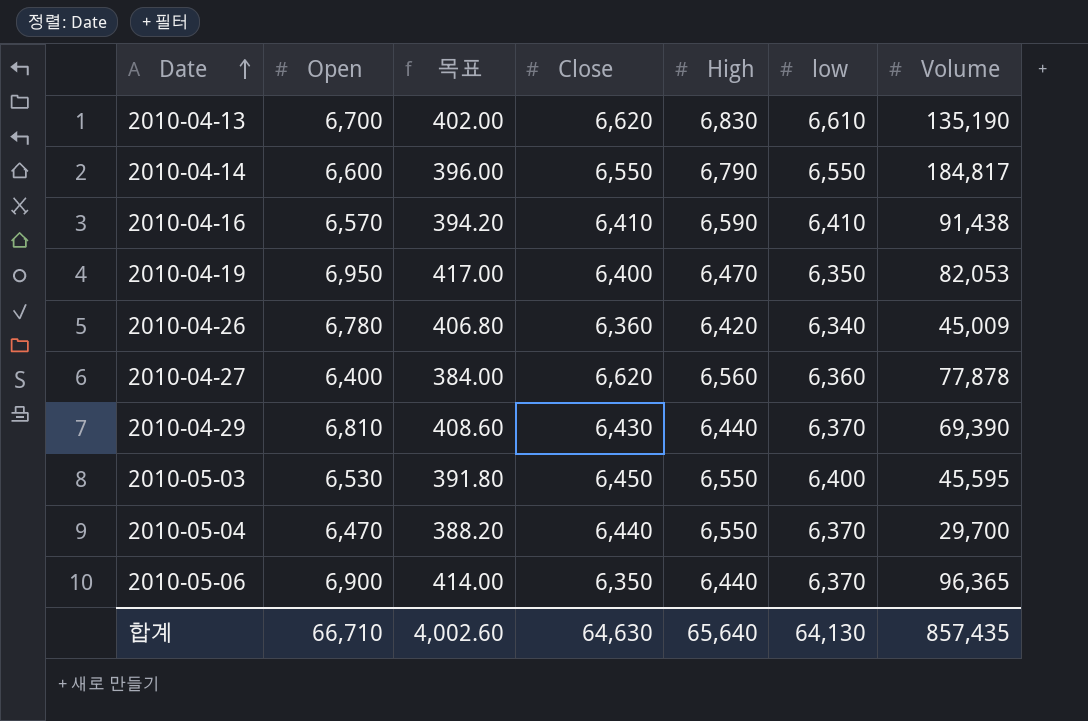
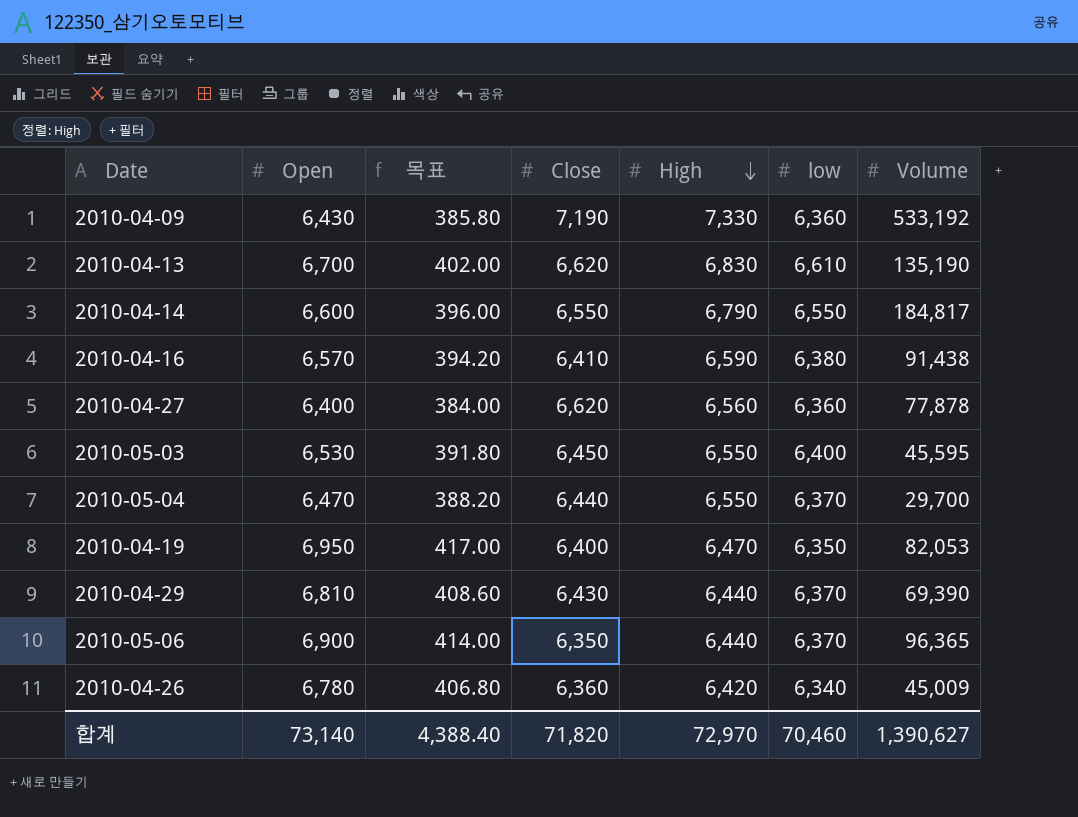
row order: Date ascending -> High descending
row 2010-04-09: none -> 6,430 | 385.80 | 7,190 | 7,330 | 6,360 | 533,192
2010-04-16 | low: 6,410 -> 6,380
합계 | Open: 66,710 -> 73,140
합계 | 목표: 4,002.60 -> 4,388.40
합계 | Close: 64,630 -> 71,820
합계 | High: 65,640 -> 72,970
합계 | low: 64,130 -> 70,460
합계 | Volume: 857,435 -> 1,390,627

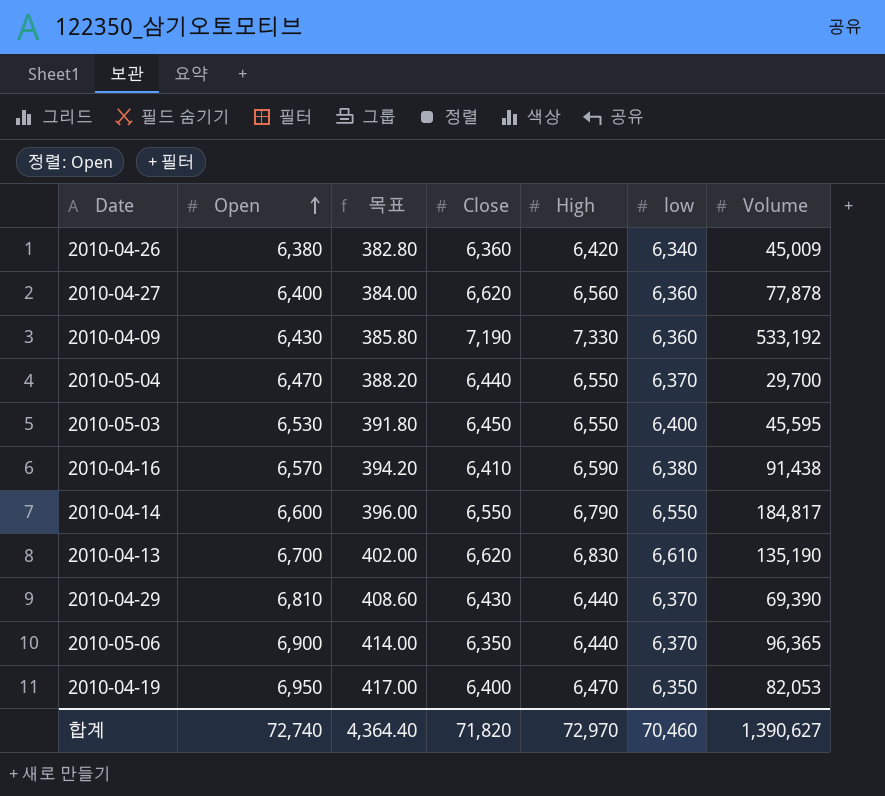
row order: High descending -> Open ascending
2010-04-26 | Open: 6,780 -> 6,380
2010-04-26 | 목표: 406.80 -> 382.80
합계 | Open: 73,140 -> 72,740
합계 | 목표: 4,388.40 -> 4,364.40

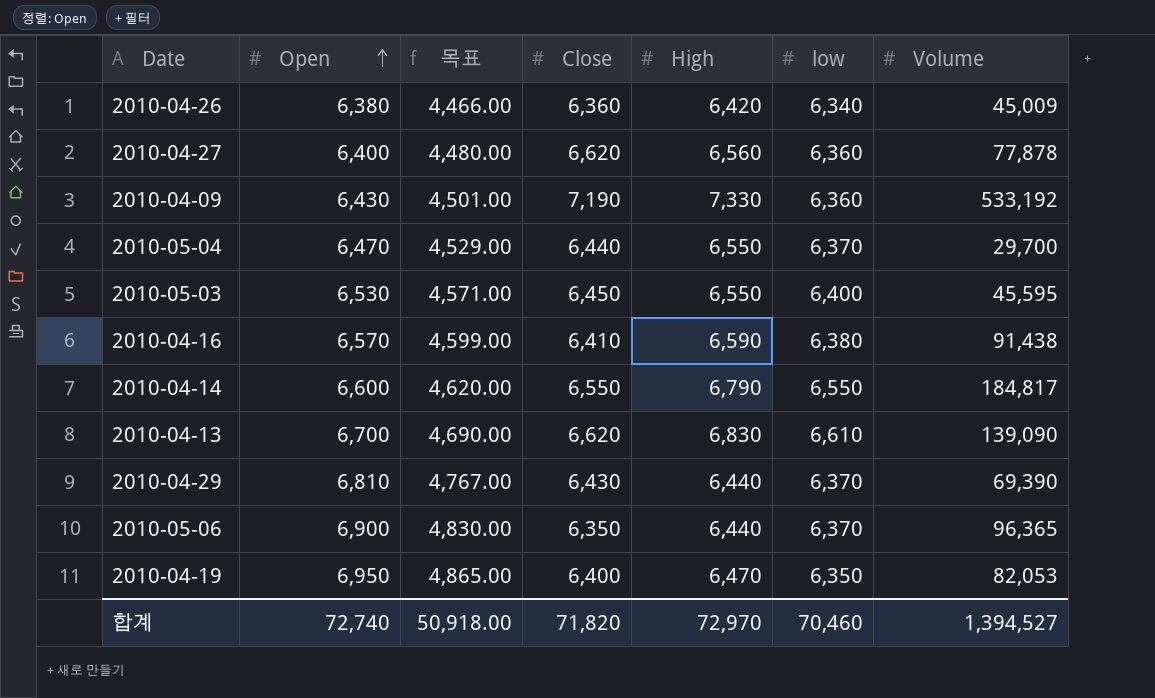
column 목표 | formula: [Open] * 0.06 -> [Open] * 0.7
2010-04-13 | Volume: 135,190 -> 139,090
합계 | 목표: 4,364.40 -> 50,918.00
합계 | Volume: 1,390,627 -> 1,394,527

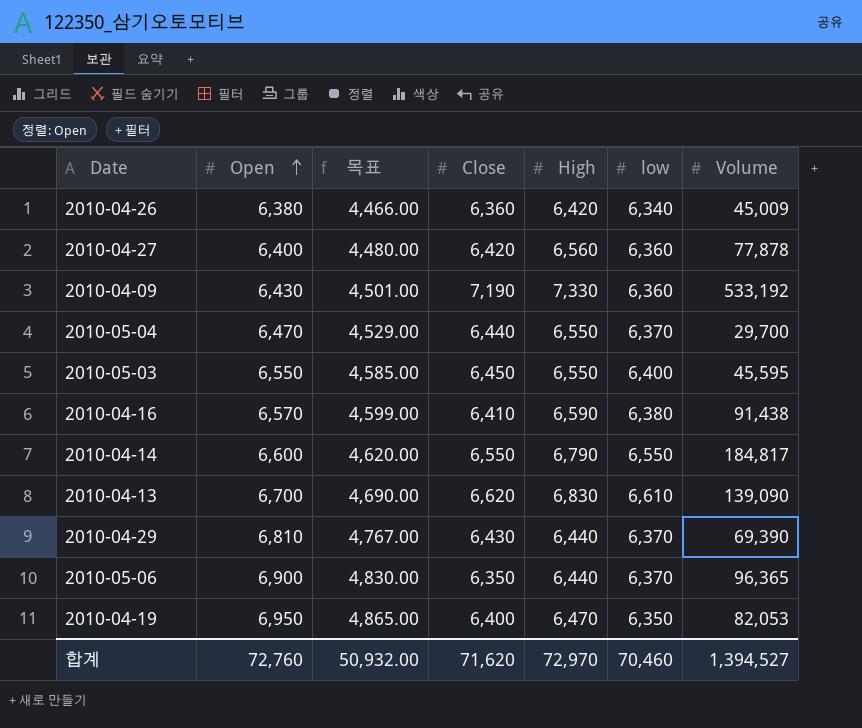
2010-04-27 | Close: 6,620 -> 6,420
2010-05-03 | Open: 6,530 -> 6,550
2010-05-03 | 목표: 4,571.00 -> 4,585.00
합계 | Open: 72,740 -> 72,760
합계 | 목표: 50,918.00 -> 50,932.00
합계 | Close: 71,820 -> 71,620

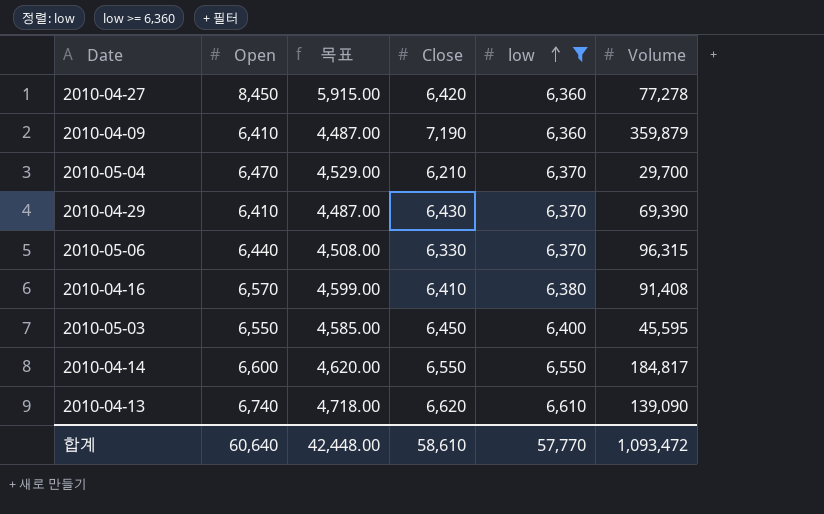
filter: none -> low >= 6,360
row order: Open ascending -> low ascending
column High | position: 5 -> none
2010-04-27 | Open: 6,400 -> 8,450
2010-04-27 | 목표: 4,480.00 -> 5,915.00
2010-04-27 | Volume: 77,878 -> 77,278
2010-04-09 | Open: 6,430 -> 6,410
2010-04-09 | 목표: 4,501.00 -> 4,487.00
2010-04-09 | Volume: 533,192 -> 359,879
2010-05-04 | Close: 6,440 -> 6,210
2010-04-29 | Open: 6,810 -> 6,410
2010-04-29 | 목표: 4,767.00 -> 4,487.00
2010-05-06 | Open: 6,900 -> 6,440
2010-05-06 | 목표: 4,830.00 -> 4,508.00
2010-05-06 | Close: 6,350 -> 6,330
2010-05-06 | Volume: 96,365 -> 96,315
2010-04-16 | Volume: 91,438 -> 91,408
2010-04-13 | Open: 6,700 -> 6,740
2010-04-13 | 목표: 4,690.00 -> 4,718.00
합계 | Open: 72,760 -> 60,640
합계 | 목표: 50,932.00 -> 42,448.00
합계 | Close: 71,620 -> 58,610
합계 | low: 70,460 -> 57,770
합계 | Volume: 1,394,527 -> 1,093,472

